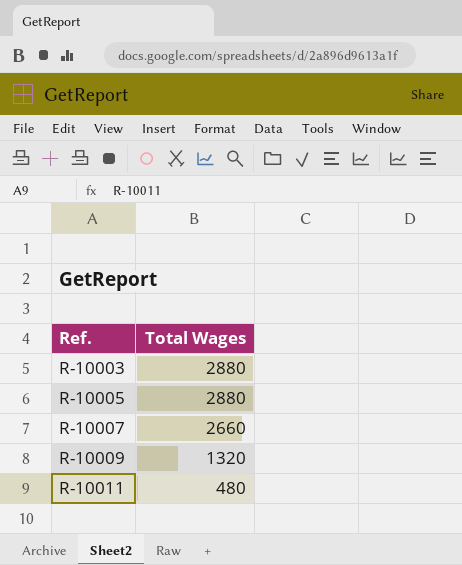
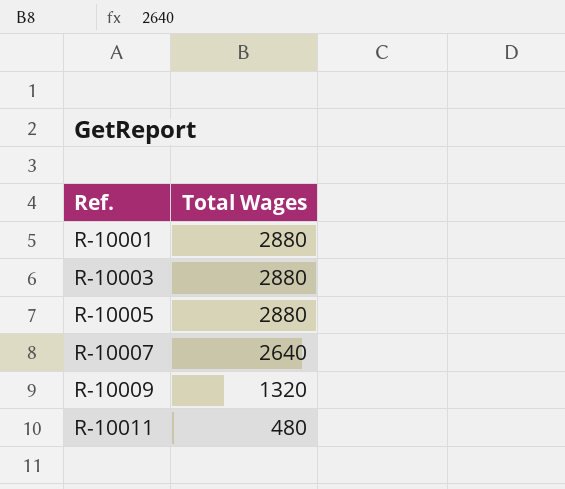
row R-10001: none -> 2880
R-10007 | Total Wages: 2660 -> 2640

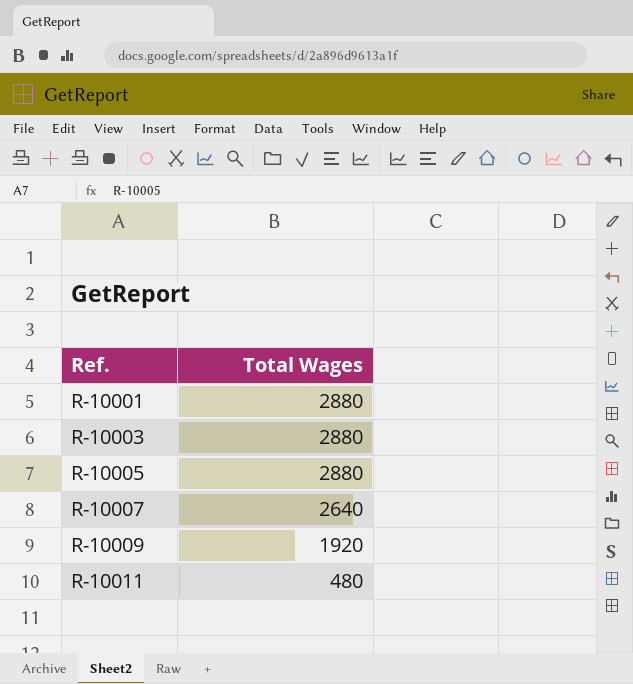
R-10009 | Total Wages: 1320 -> 1920

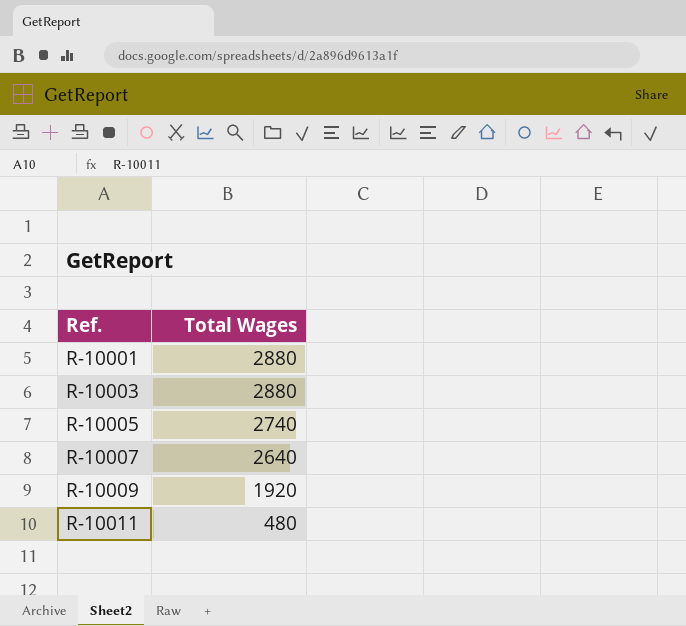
R-10005 | Total Wages: 2880 -> 2740

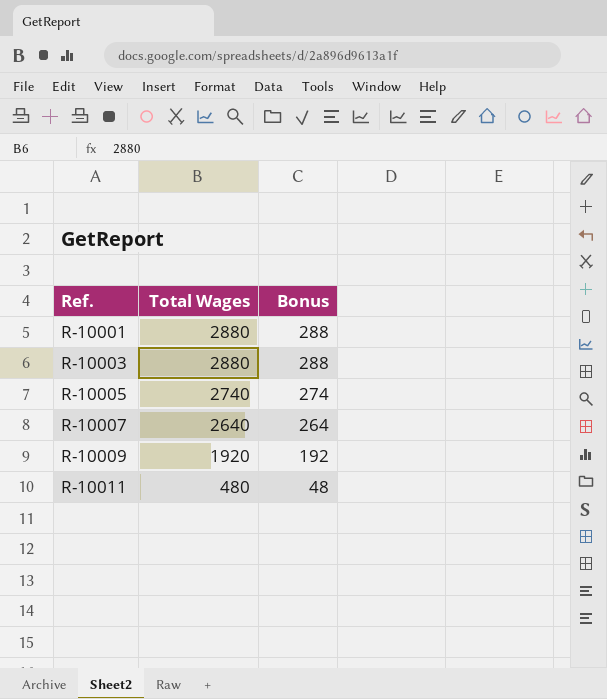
column Bonus | formula: none -> [Total Wages] * 0.1

